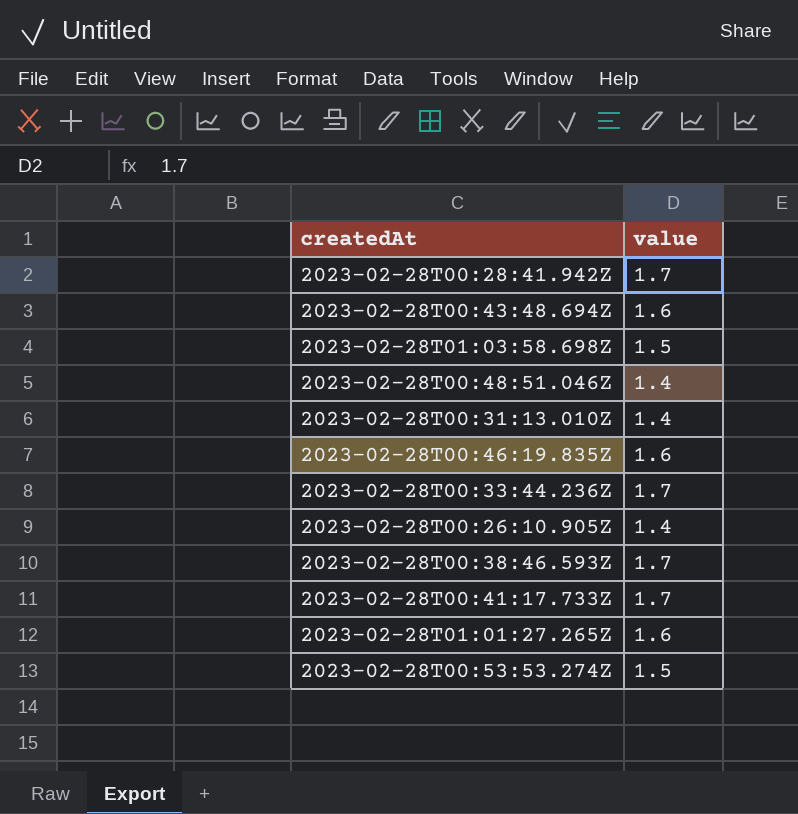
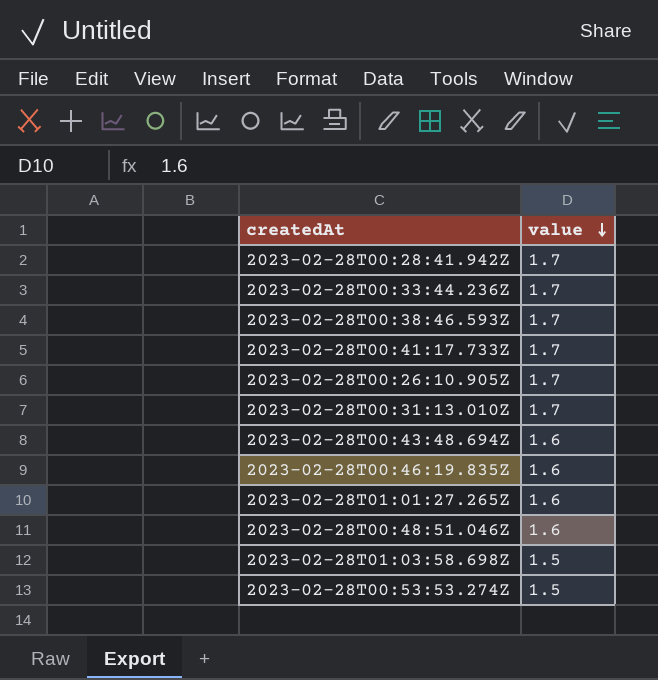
row order: none -> value descending
2023-02-28T00:26:10.905Z | value: 1.4 -> 1.7
2023-02-28T00:31:13.010Z | value: 1.4 -> 1.7
2023-02-28T00:48:51.046Z | value: 1.4 -> 1.6

